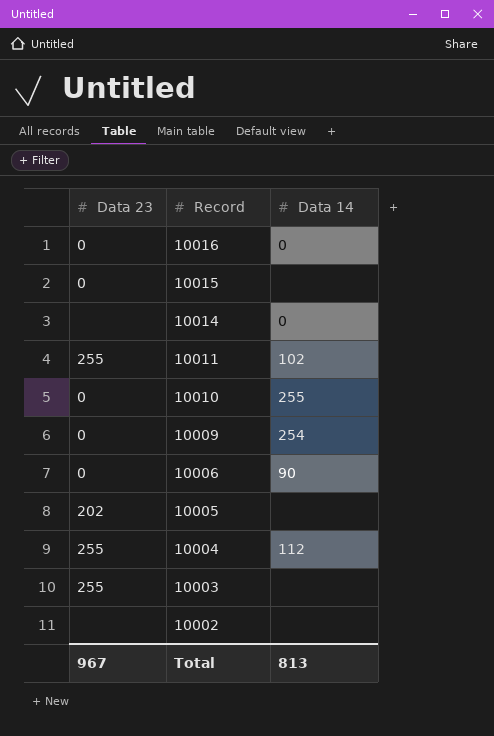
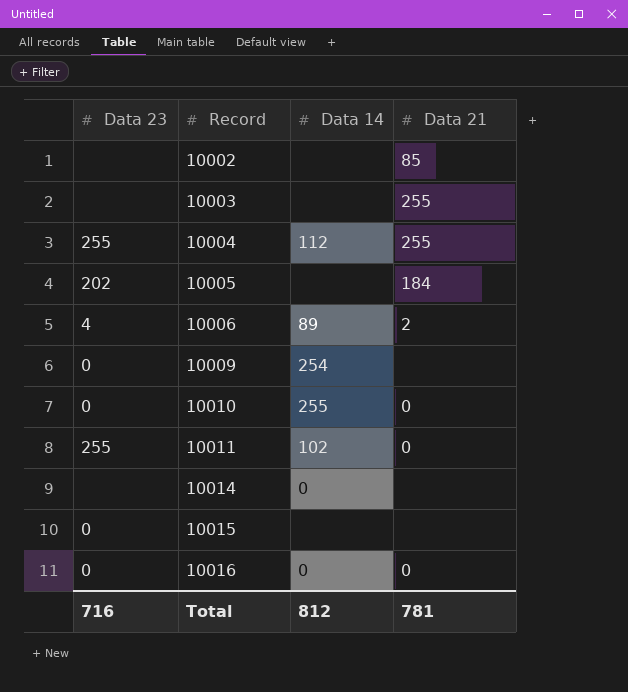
row order: Record descending -> Record ascending
column Data 21 | position: none -> 4
10003 | Data 23: 255 -> none
10006 | Data 23: 0 -> 4
10006 | Data 14: 90 -> 89
Total | Data 23: 967 -> 716
Total | Data 14: 813 -> 812

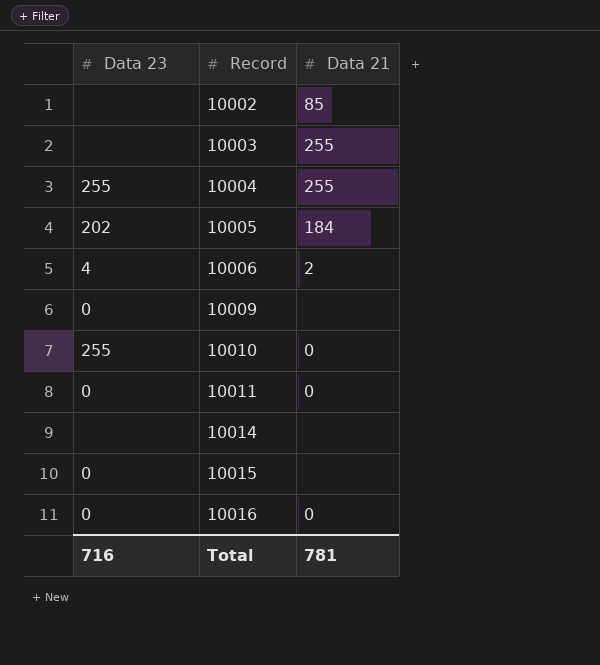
column Data 14 | position: 3 -> none
10010 | Data 23: 0 -> 255
10011 | Data 23: 255 -> 0

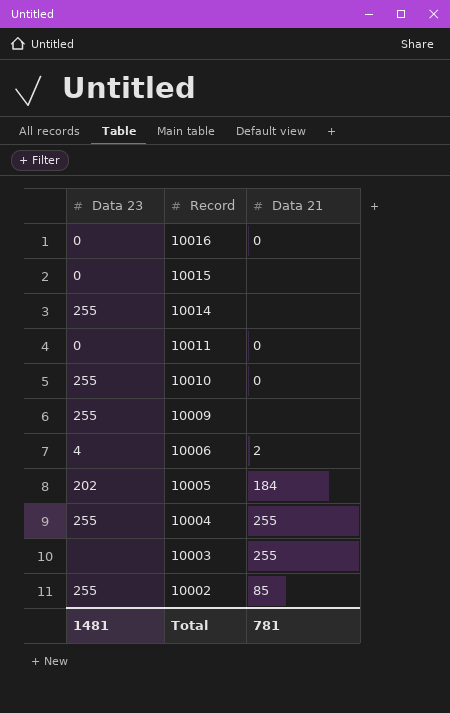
row order: Record ascending -> Record descending
10014 | Data 23: none -> 255
10009 | Data 23: 0 -> 255
10002 | Data 23: none -> 255
Total | Data 23: 716 -> 1481

